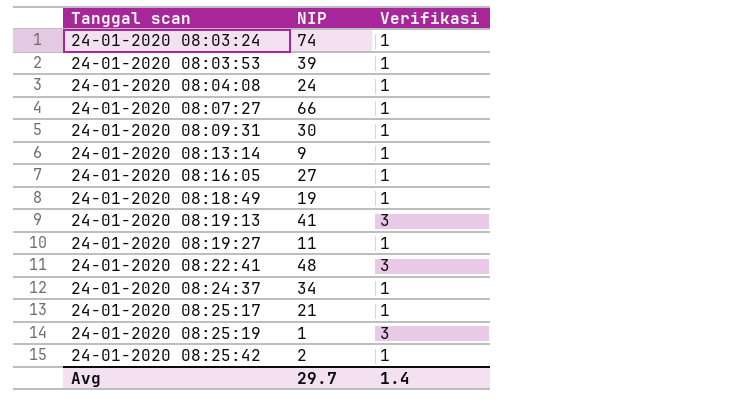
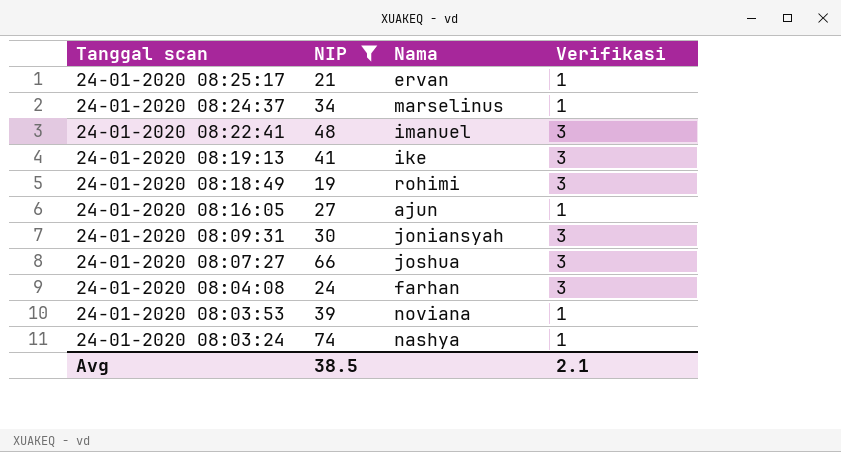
filter: none -> NIP >= 19
row order: Tanggal scan ascending -> Tanggal scan descending
column Nama | position: none -> 3
24-01-2020 08:18:49 | Verifikasi: 1 -> 3
24-01-2020 08:09:31 | Verifikasi: 1 -> 3
24-01-2020 08:07:27 | Verifikasi: 1 -> 3
24-01-2020 08:04:08 | Verifikasi: 1 -> 3
Avg | NIP: 29.7 -> 38.5
Avg | Verifikasi: 1.4 -> 2.1

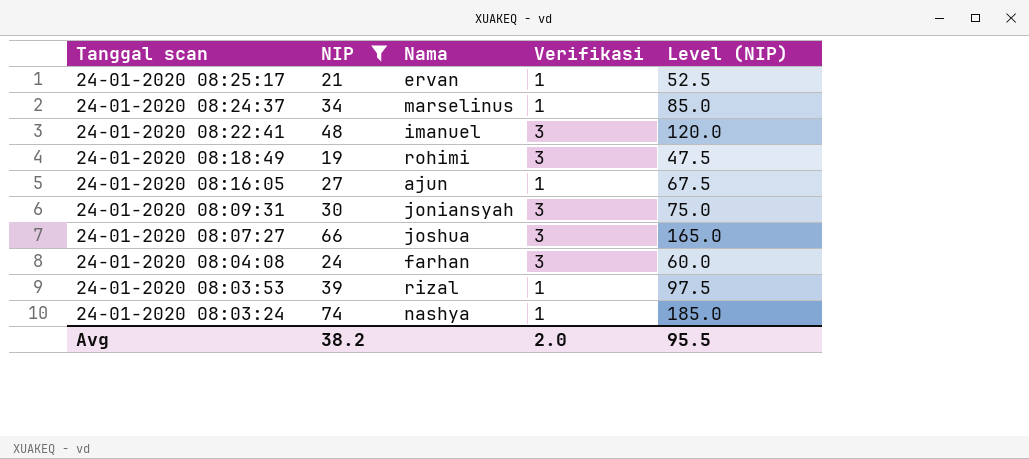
column Level (NIP) | formula: none -> [NIP] * 2.5
row 24-01-2020 08:19:13: 41 | ike | 3 -> none
24-01-2020 08:03:53 | Nama: noviana -> rizal
Avg | NIP: 38.5 -> 38.2
Avg | Verifikasi: 2.1 -> 2.0

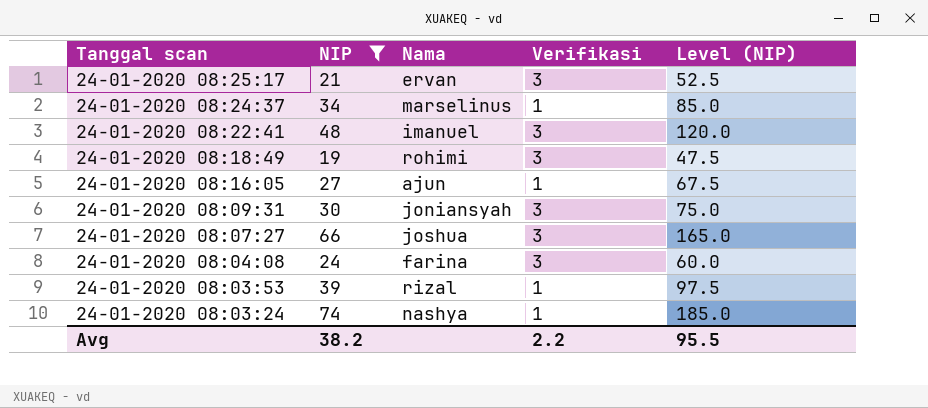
24-01-2020 08:25:17 | Verifikasi: 1 -> 3
24-01-2020 08:04:08 | Nama: farhan -> farina
Avg | Verifikasi: 2.0 -> 2.2

